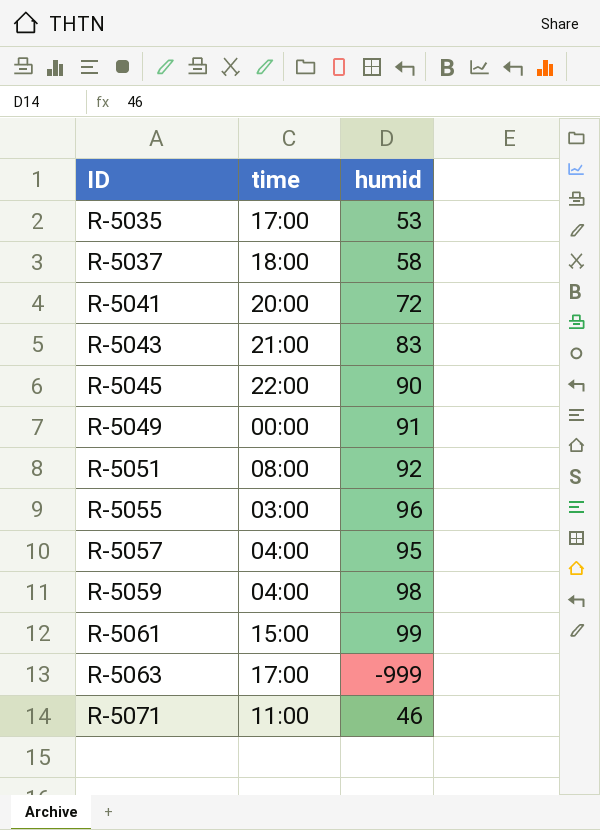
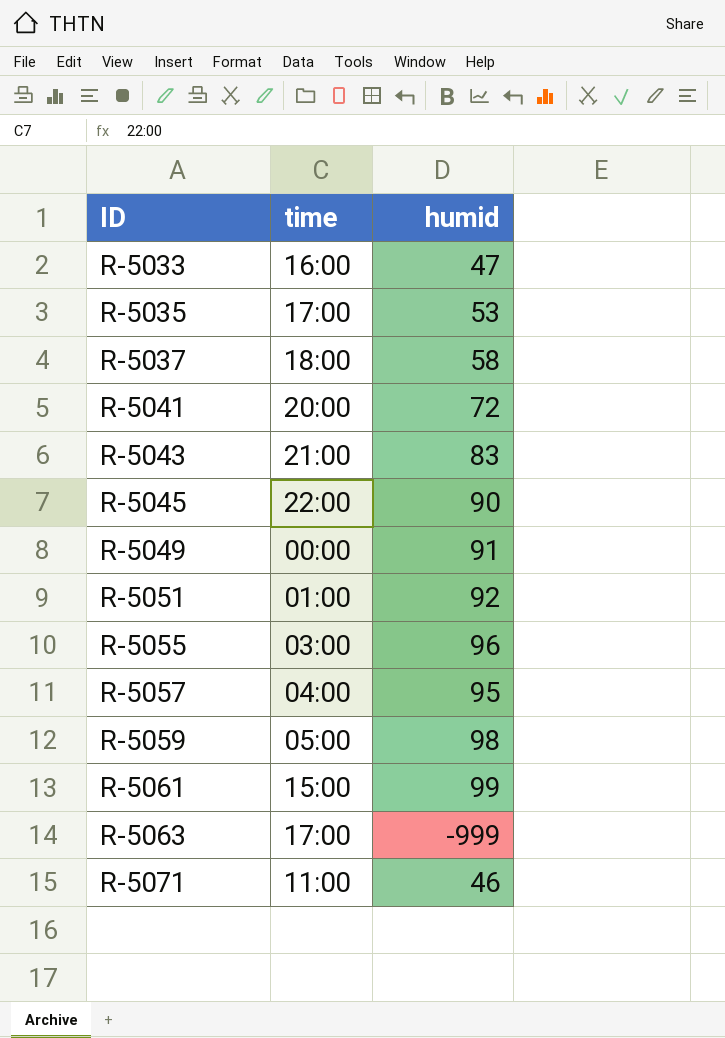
row R-5033: none -> 16:00 | 47
R-5051 | time: 08:00 -> 01:00
R-5059 | time: 04:00 -> 05:00

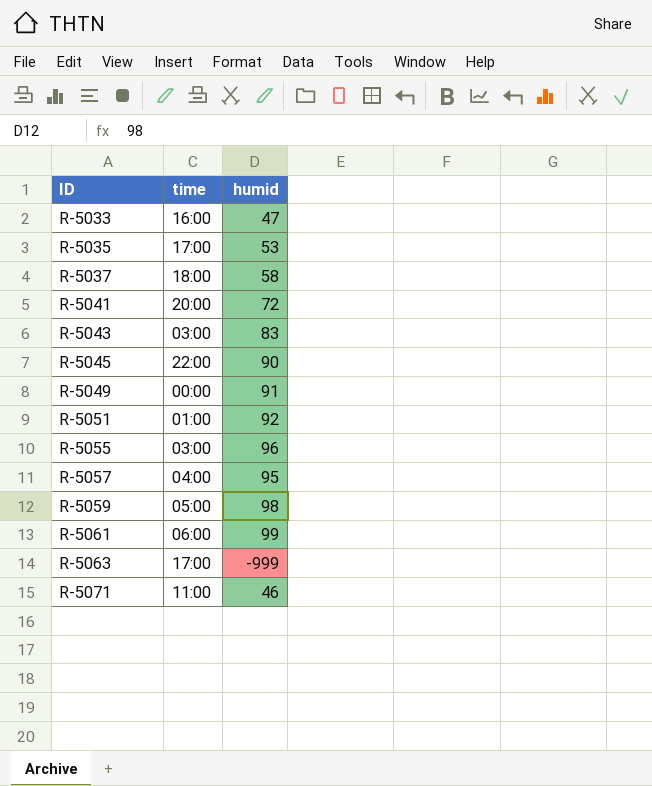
R-5043 | time: 21:00 -> 03:00
R-5061 | time: 15:00 -> 06:00

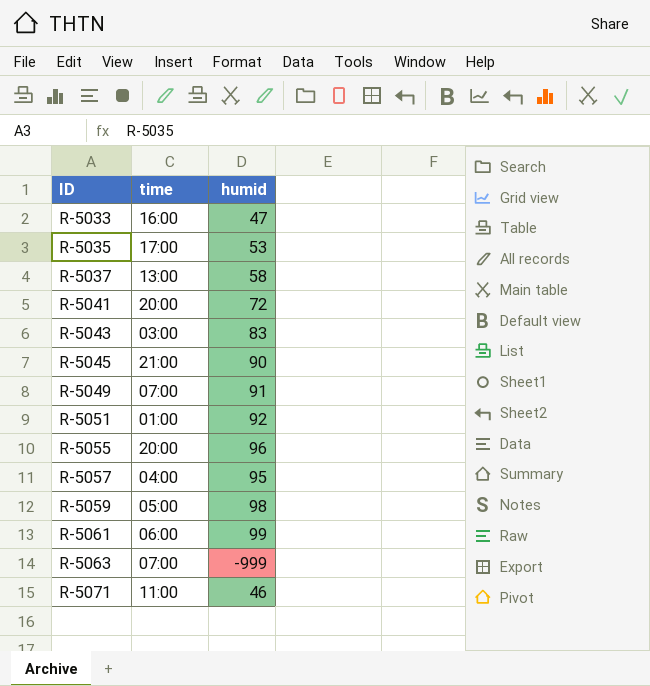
R-5037 | time: 18:00 -> 13:00
R-5045 | time: 22:00 -> 21:00
R-5049 | time: 00:00 -> 07:00
R-5055 | time: 03:00 -> 20:00
R-5063 | time: 17:00 -> 07:00

